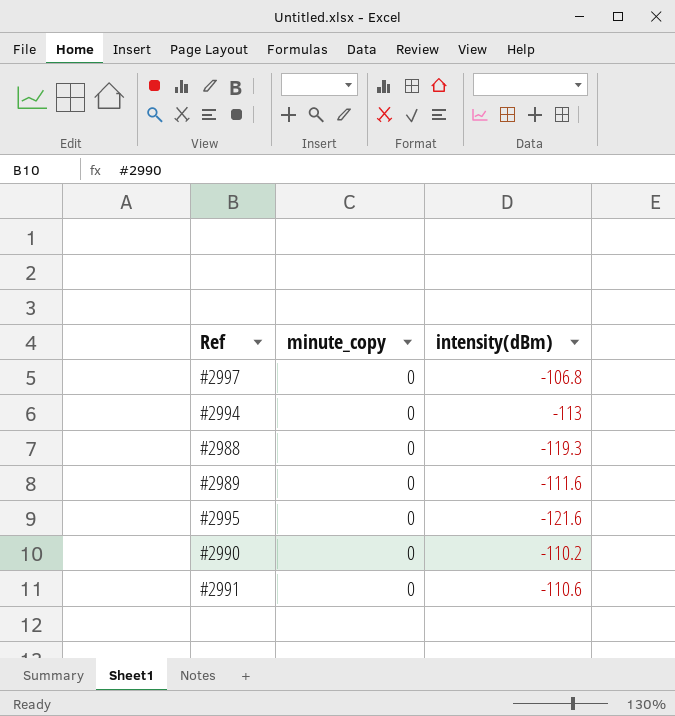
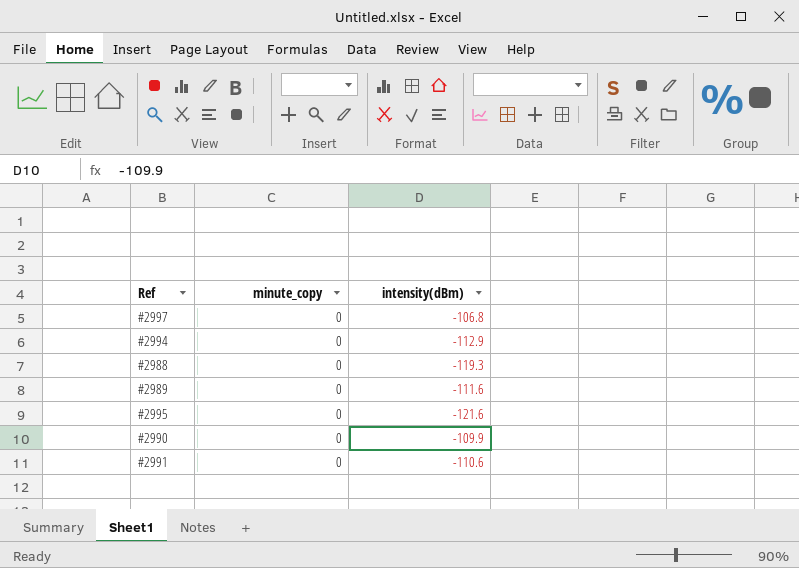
#2994 | intensity(dBm): -113 -> -112.9
#2990 | intensity(dBm): -110.2 -> -109.9

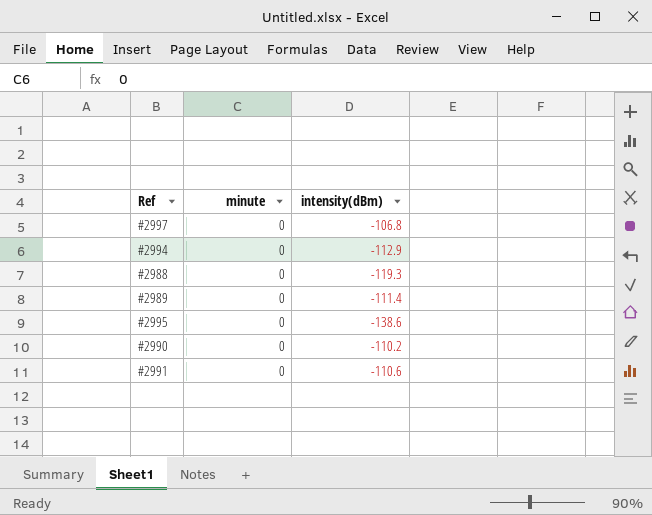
column name: minute_copy -> minute
#2989 | intensity(dBm): -111.6 -> -111.4
#2995 | intensity(dBm): -121.6 -> -138.6
#2990 | intensity(dBm): -109.9 -> -110.2

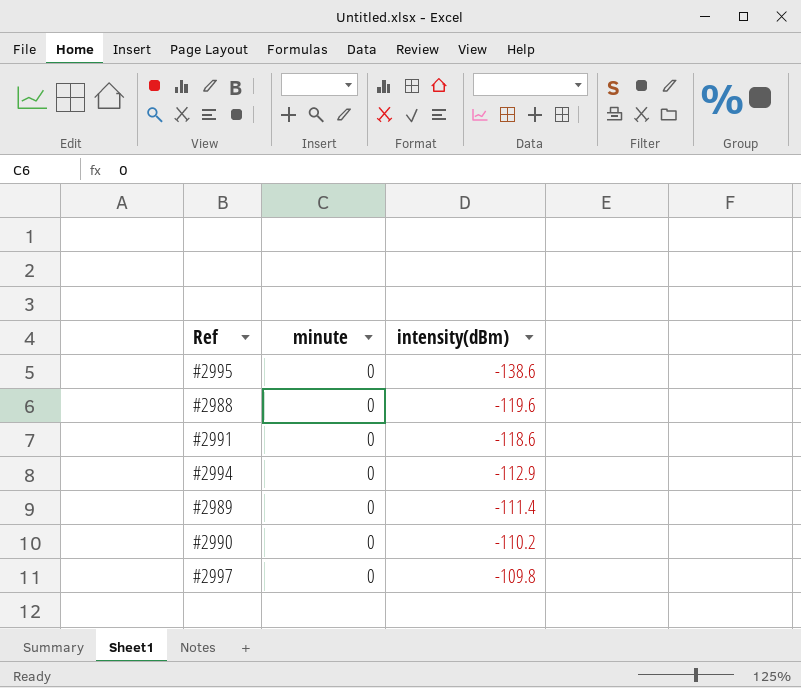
row order: none -> intensity(dBm) ascending
#2988 | intensity(dBm): -119.3 -> -119.6
#2991 | intensity(dBm): -110.6 -> -118.6
#2997 | intensity(dBm): -106.8 -> -109.8

